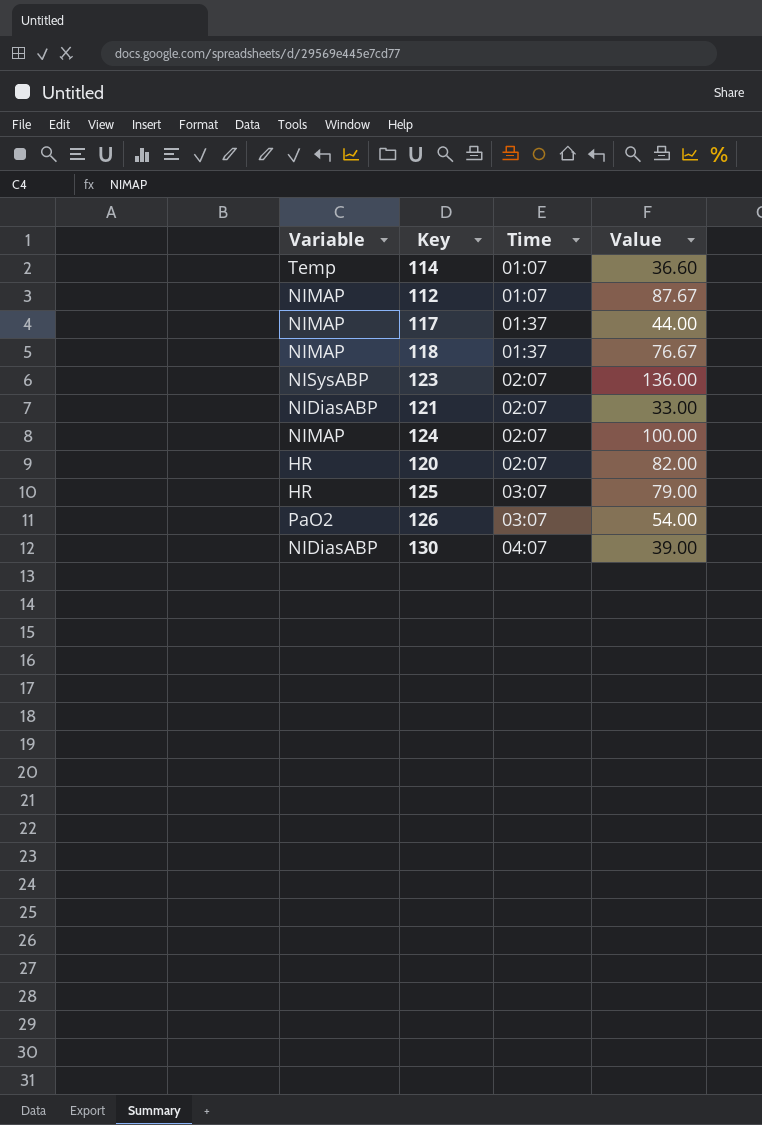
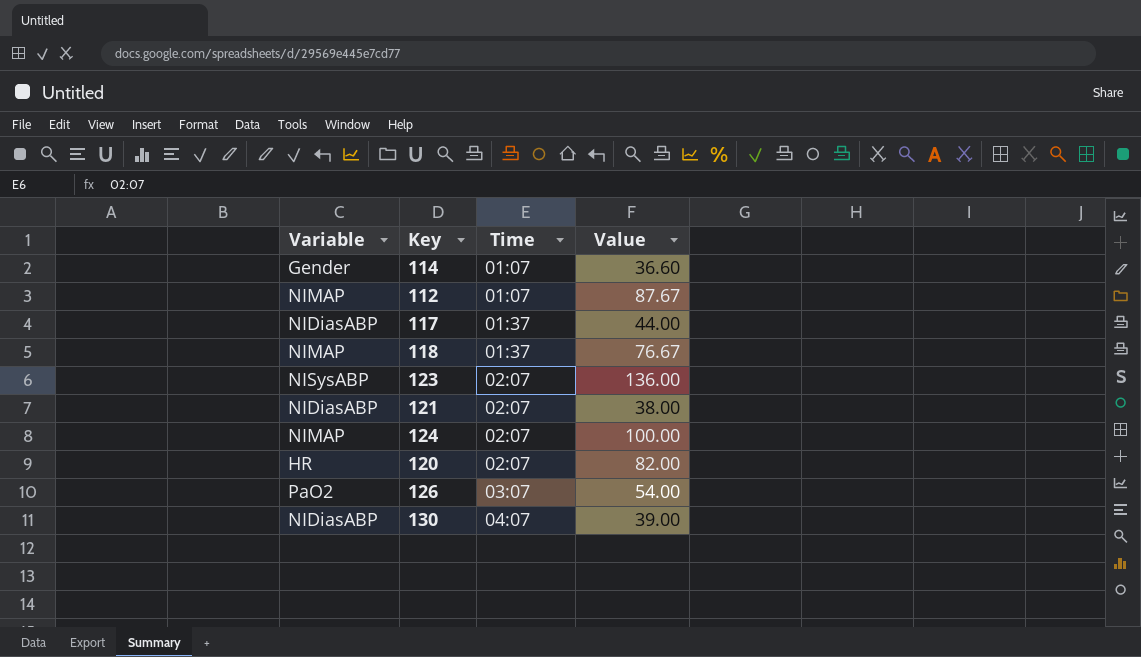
row 125: HR | 03:07 | 79.00 -> none
114 | Variable: Temp -> Gender
117 | Variable: NIMAP -> NIDiasABP
121 | Value: 33.00 -> 38.00

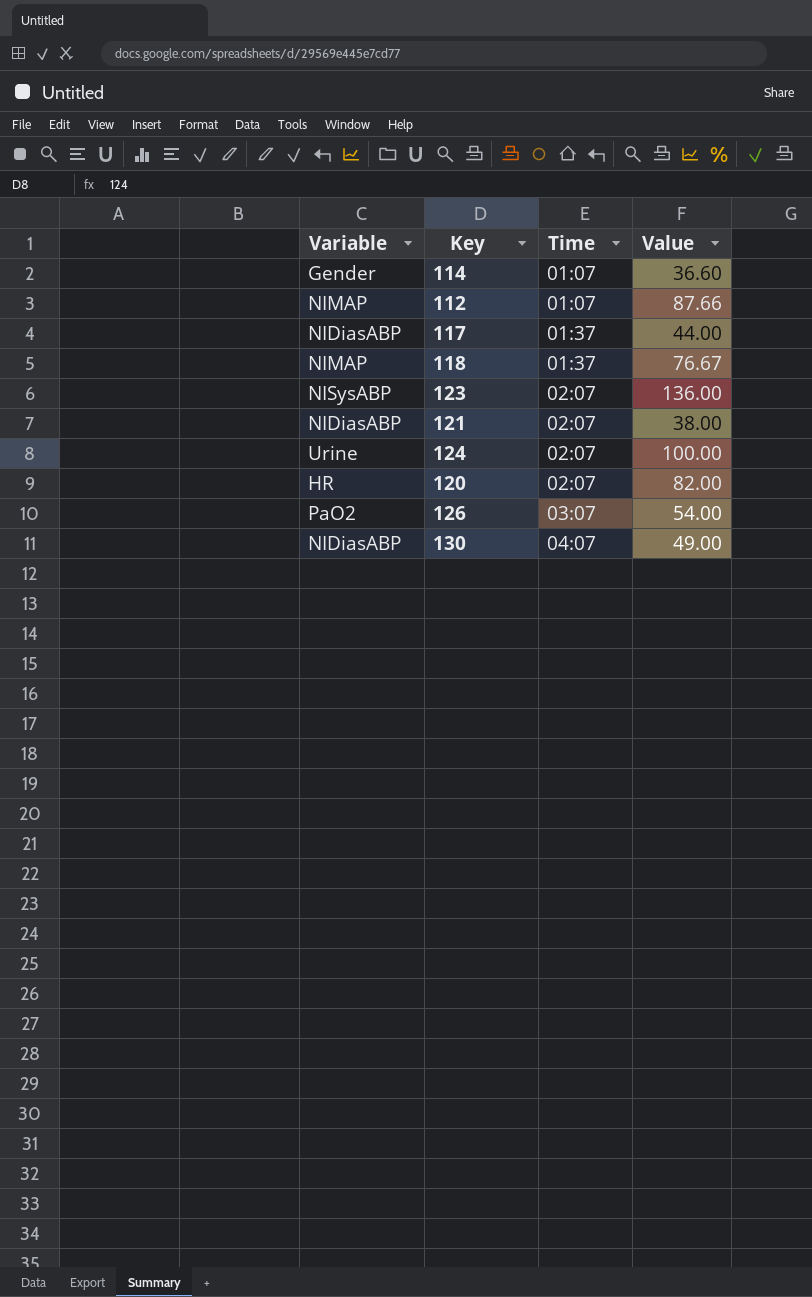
112 | Value: 87.67 -> 87.66
124 | Variable: NIMAP -> Urine
130 | Value: 39.00 -> 49.00

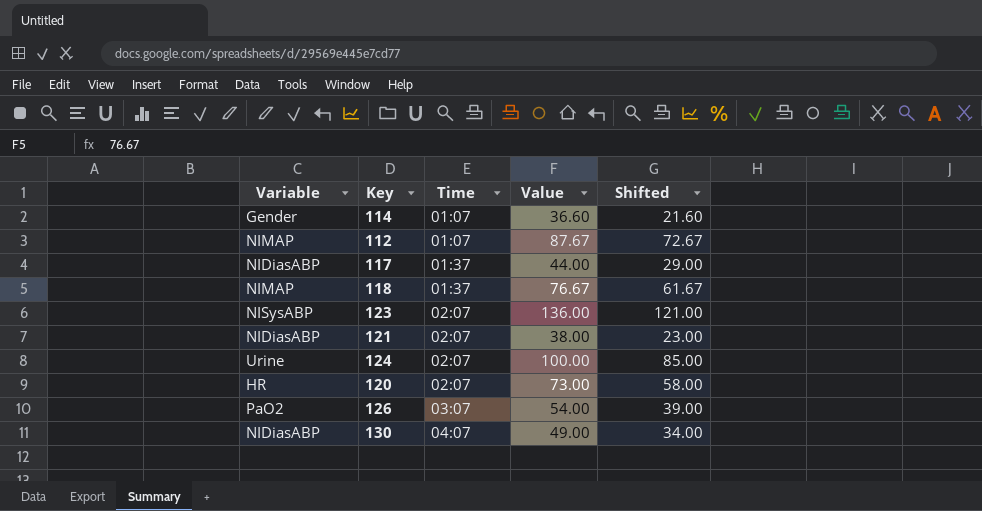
column Shifted | formula: none -> [Value] - 15
112 | Value: 87.66 -> 87.67
120 | Value: 82.00 -> 73.00

